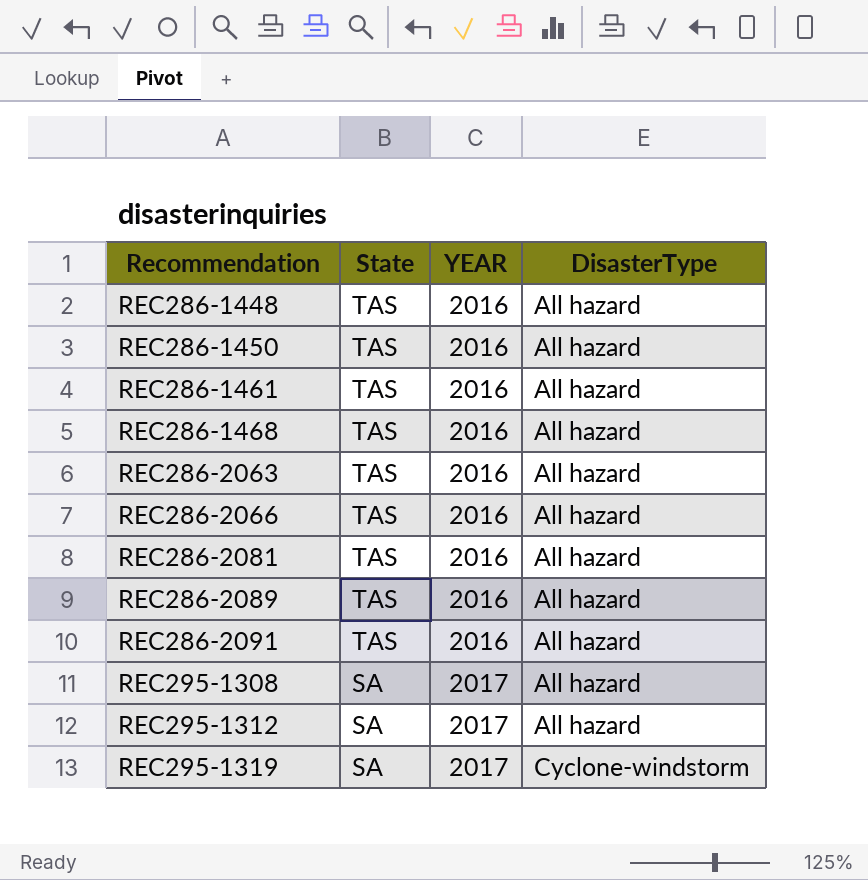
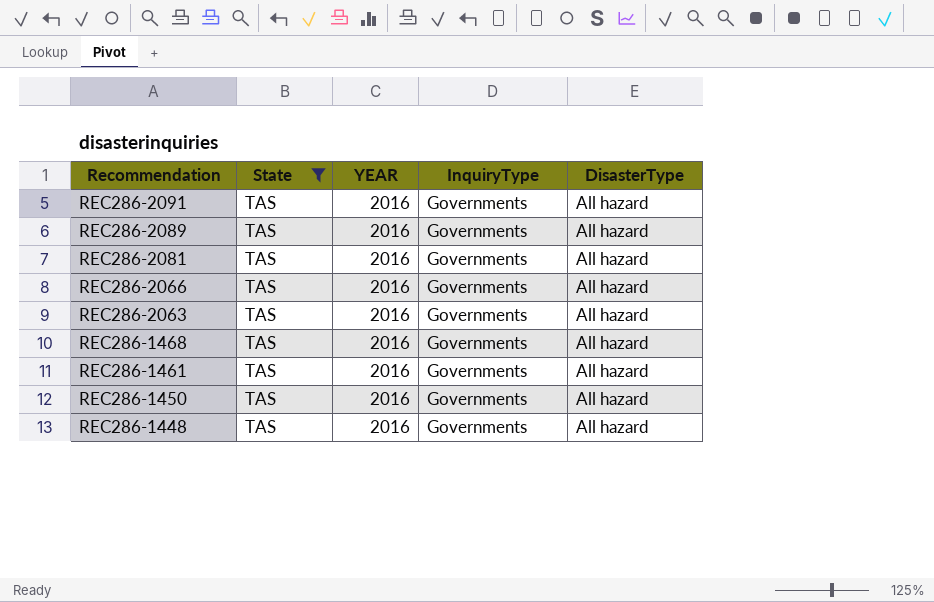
filter: none -> State = TAS
row order: Recommendation ascending -> Recommendation descending
column InquiryType | position: none -> 4

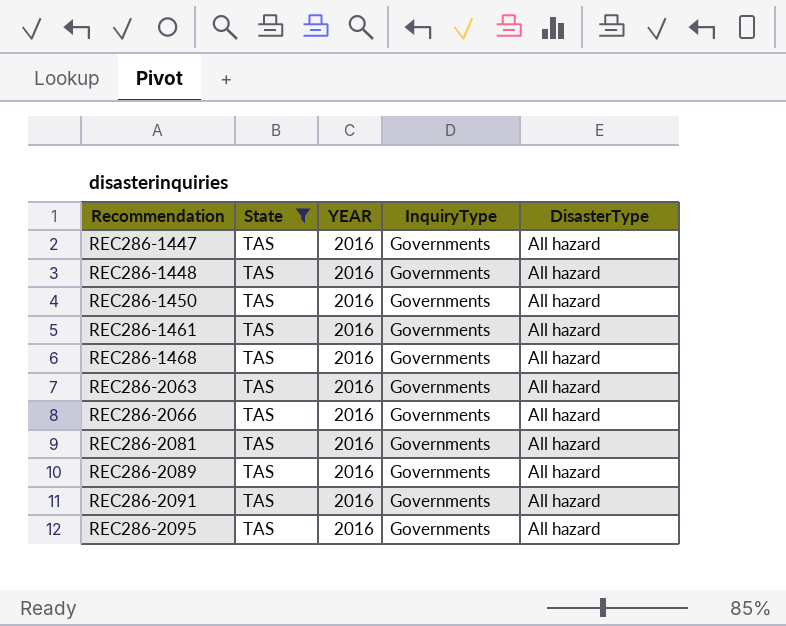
row order: Recommendation descending -> Recommendation ascending
row REC286-1447: none -> TAS | 2016 | Governments | All hazard
row REC286-2095: none -> TAS | 2016 | Governments | All hazard

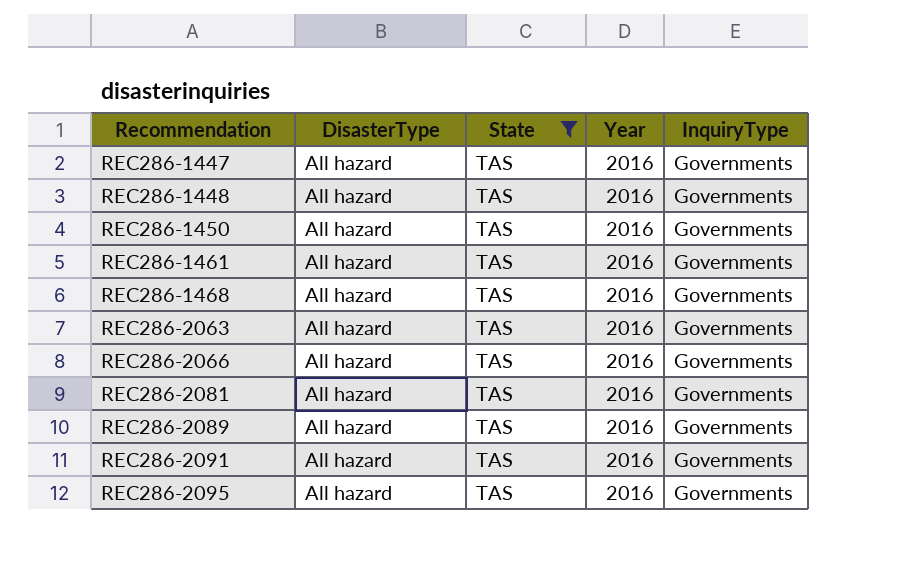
column DisasterType | position: 5 -> 2
column name: YEAR -> Year

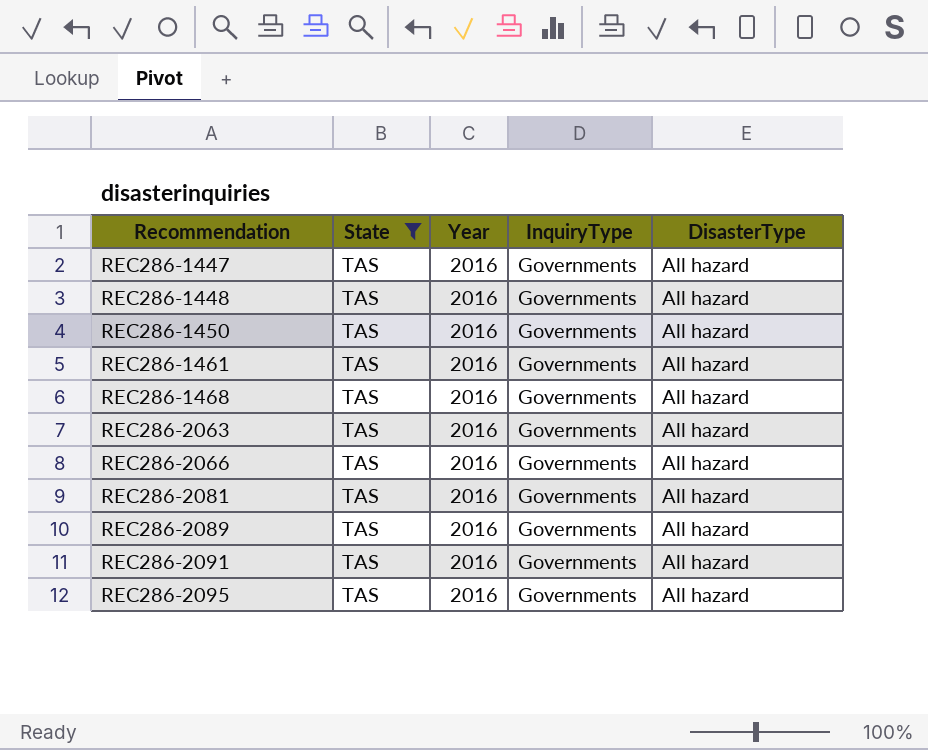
column DisasterType | position: 2 -> 5

